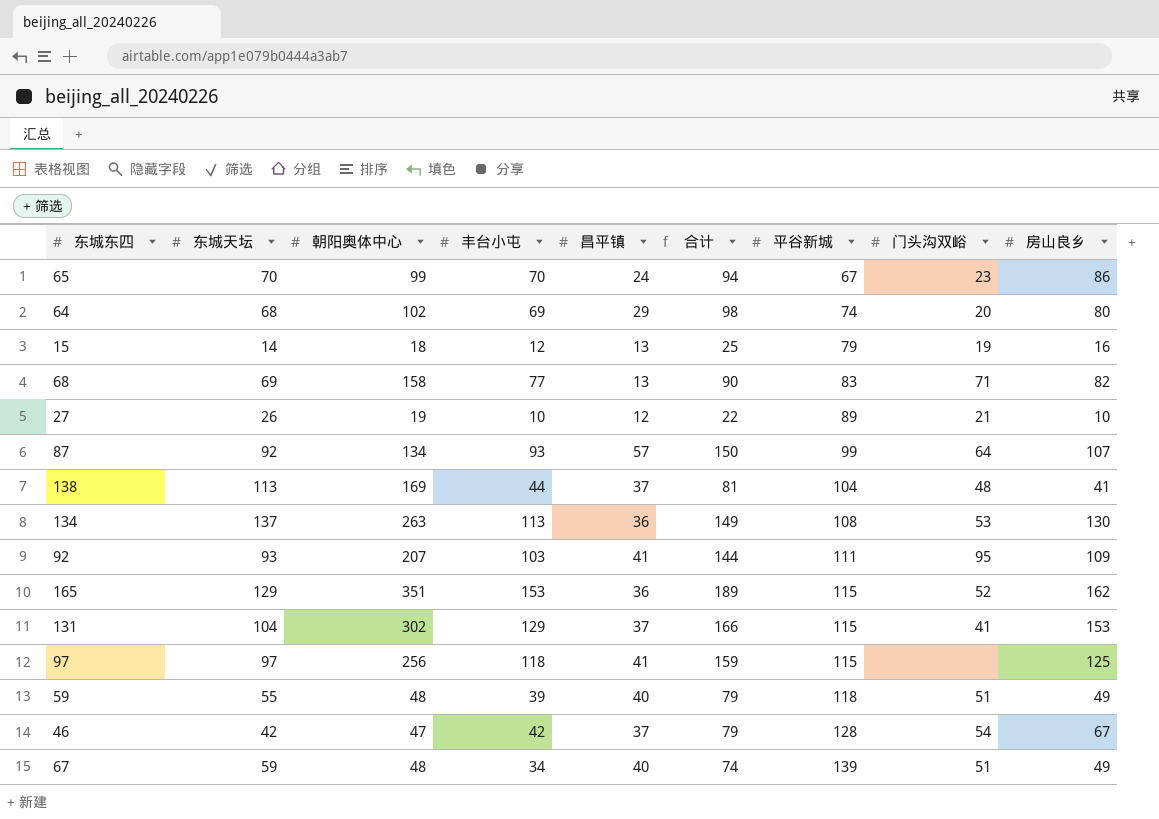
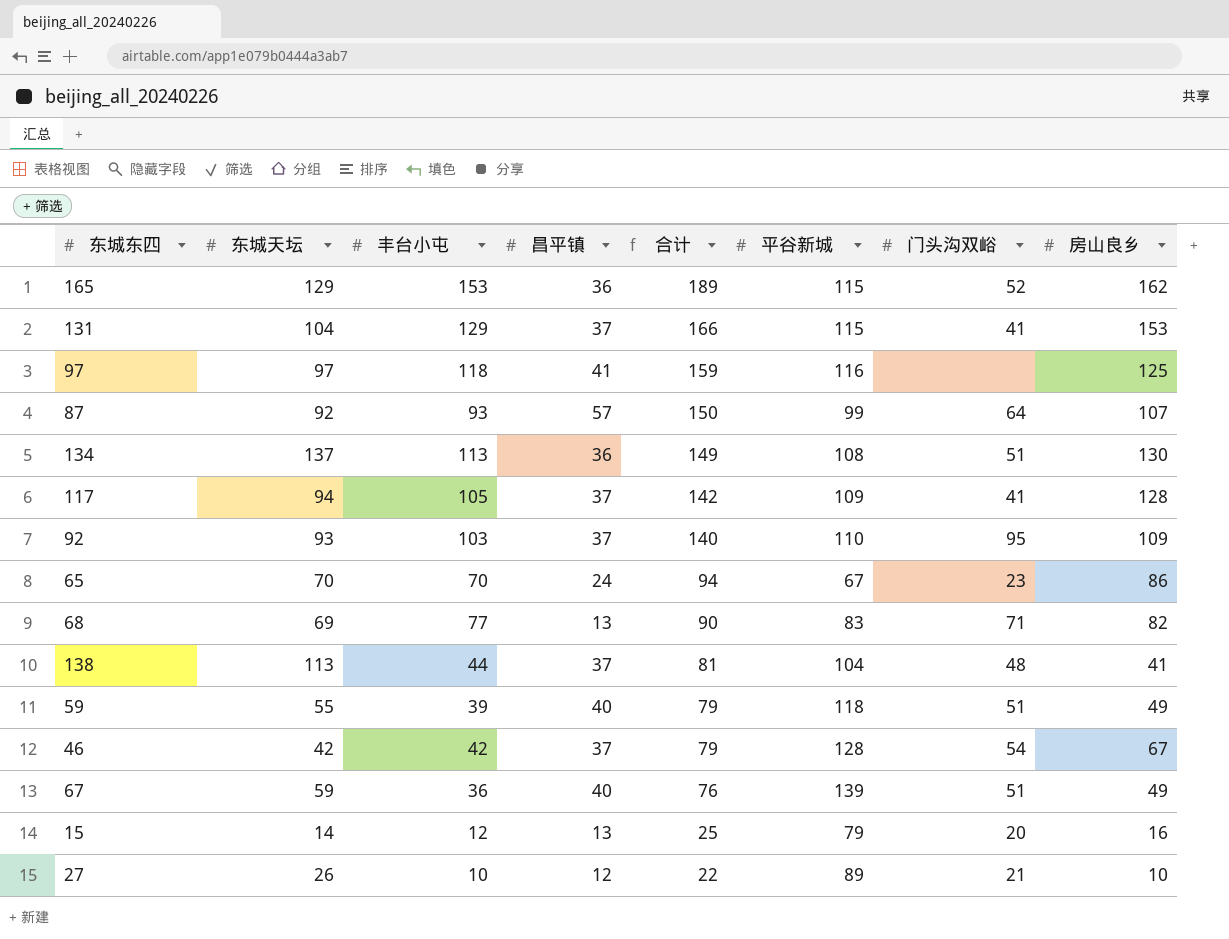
row order: 平谷新城 ascending -> 合计 descending
column 朝阳奥体中心 | position: 3 -> none
row 64: 68 | 102 | 69 | 29 | 98 | 74 | 20 | 80 -> none
97 | 平谷新城: 115 -> 116
134 | 门头沟双峪: 53 -> 51
row 117: none -> 94 | 105 | 37 | 142 | 109 | 41 | 128
92 | 昌平镇: 41 -> 37
92 | 合计: 144 -> 140
92 | 平谷新城: 111 -> 110
67 | 丰台小屯: 34 -> 36
67 | 合计: 74 -> 76
15 | 门头沟双峪: 19 -> 20

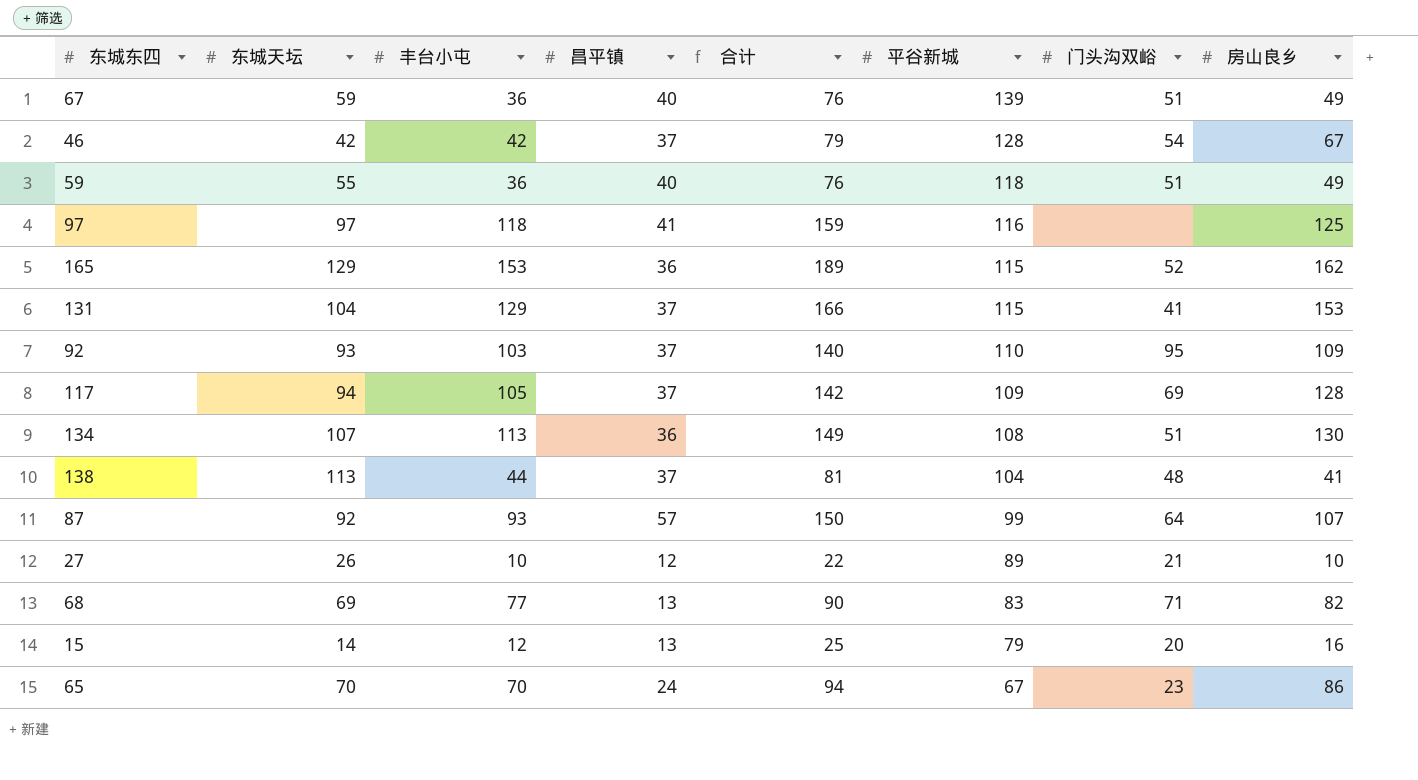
row order: 合计 descending -> 平谷新城 descending
59 | 丰台小屯: 39 -> 36
59 | 合计: 79 -> 76
117 | 门头沟双峪: 41 -> 69
134 | 东城天坛: 137 -> 107

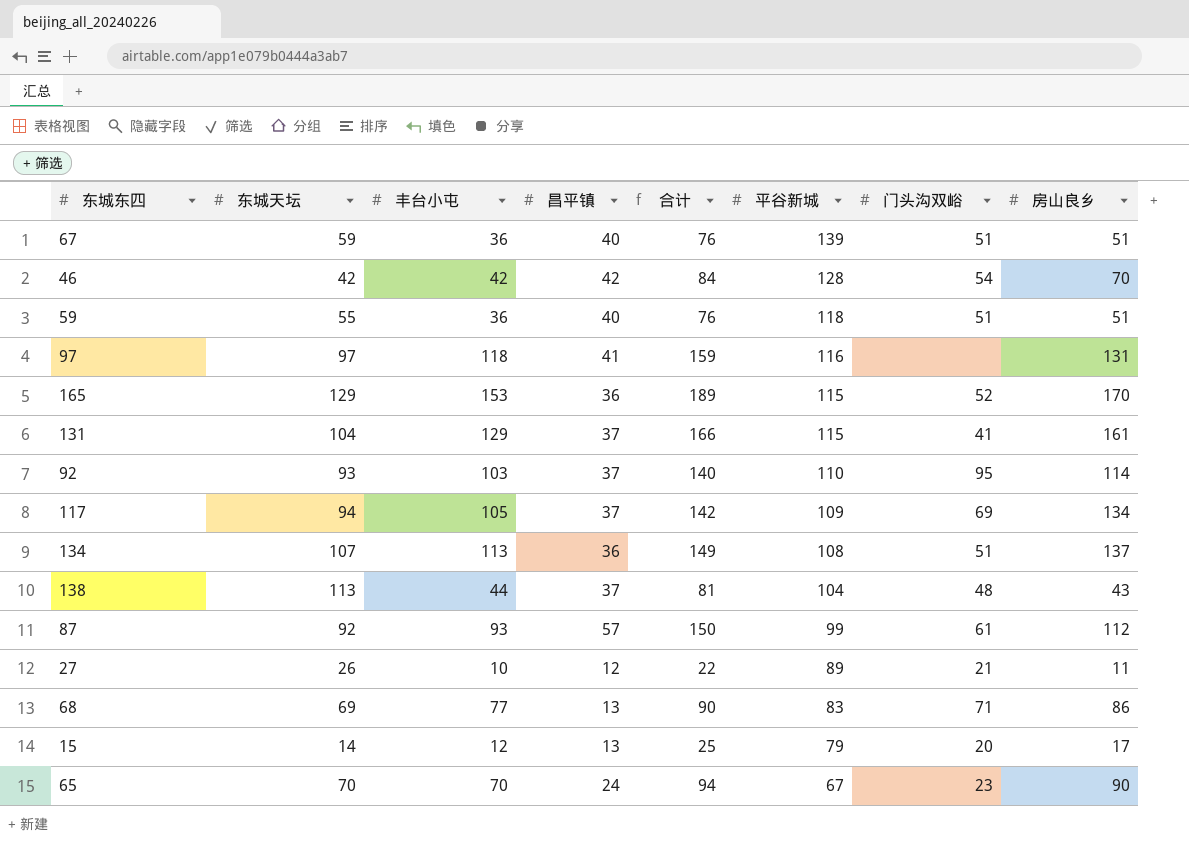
67 | 房山良乡: 49 -> 51
46 | 昌平镇: 37 -> 42
46 | 合计: 79 -> 84
46 | 房山良乡: 67 -> 70
59 | 房山良乡: 49 -> 51
97 | 房山良乡: 125 -> 131
165 | 房山良乡: 162 -> 170
131 | 房山良乡: 153 -> 161
92 | 房山良乡: 109 -> 114
117 | 房山良乡: 128 -> 134
134 | 房山良乡: 130 -> 137
138 | 房山良乡: 41 -> 43
87 | 门头沟双峪: 64 -> 61
87 | 房山良乡: 107 -> 112
27 | 房山良乡: 10 -> 11
68 | 房山良乡: 82 -> 86
15 | 房山良乡: 16 -> 17
65 | 房山良乡: 86 -> 90

